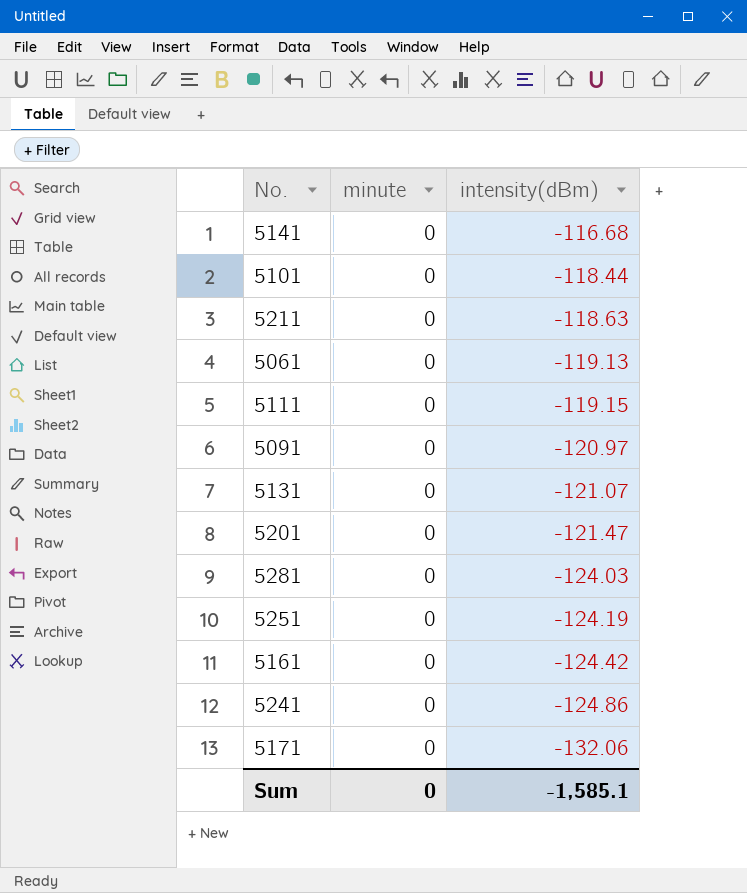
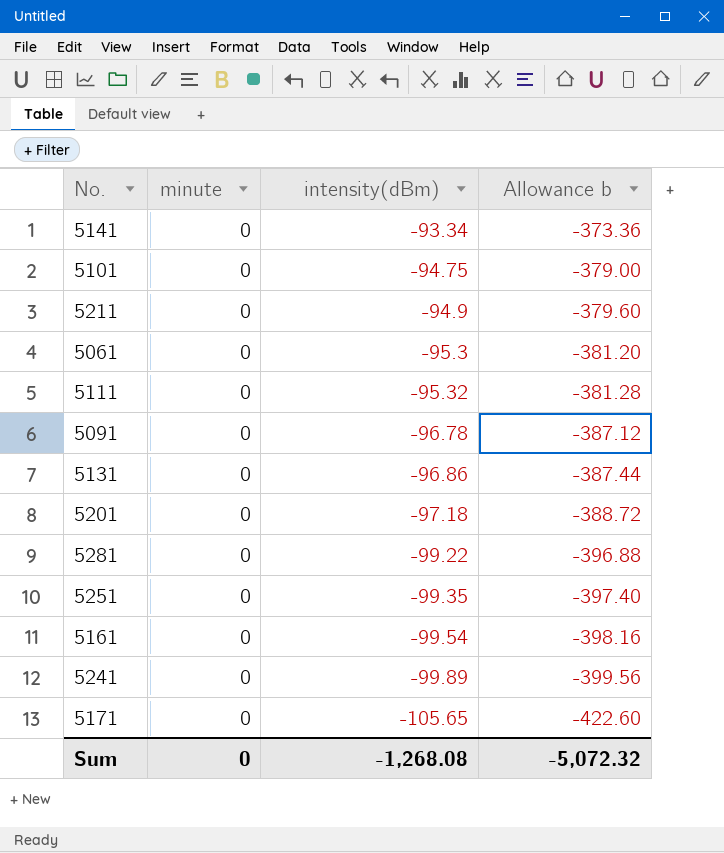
column Allowance b | formula: none -> [intensity(dBm)] * 4
5141 | intensity(dBm): -116.68 -> -93.34
5101 | intensity(dBm): -118.44 -> -94.75
5211 | intensity(dBm): -118.63 -> -94.9
5061 | intensity(dBm): -119.13 -> -95.3
5111 | intensity(dBm): -119.15 -> -95.32
5091 | intensity(dBm): -120.97 -> -96.78
5131 | intensity(dBm): -121.07 -> -96.86
5201 | intensity(dBm): -121.47 -> -97.18
5281 | intensity(dBm): -124.03 -> -99.22
5251 | intensity(dBm): -124.19 -> -99.35
5161 | intensity(dBm): -124.42 -> -99.54
5241 | intensity(dBm): -124.86 -> -99.89
5171 | intensity(dBm): -132.06 -> -105.65
Sum | intensity(dBm): -1,585.1 -> -1,268.08

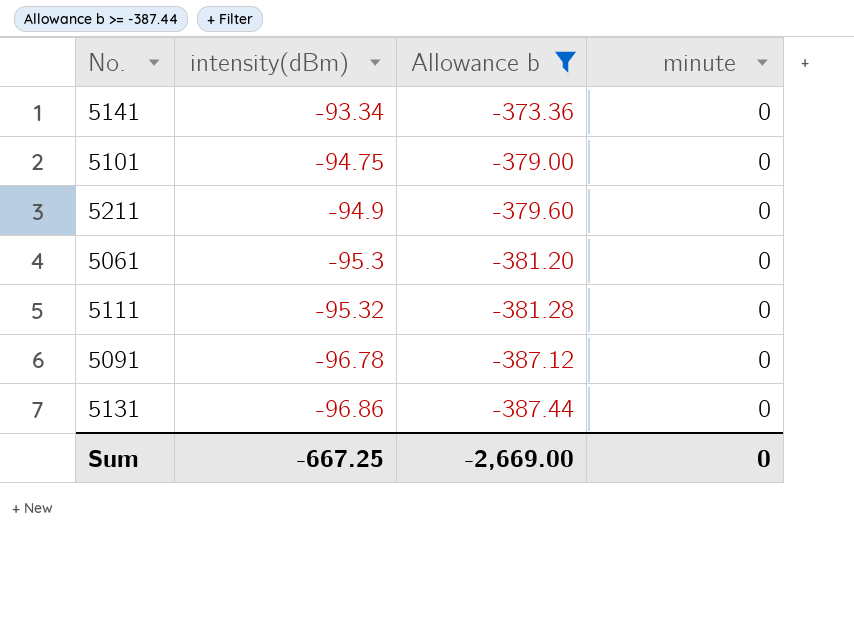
filter: none -> Allowance b >= -387.44
column minute | position: 2 -> 4
Sum | intensity(dBm): -1,268.08 -> -667.25
Sum | Allowance b: -5,072.32 -> -2,669.00

